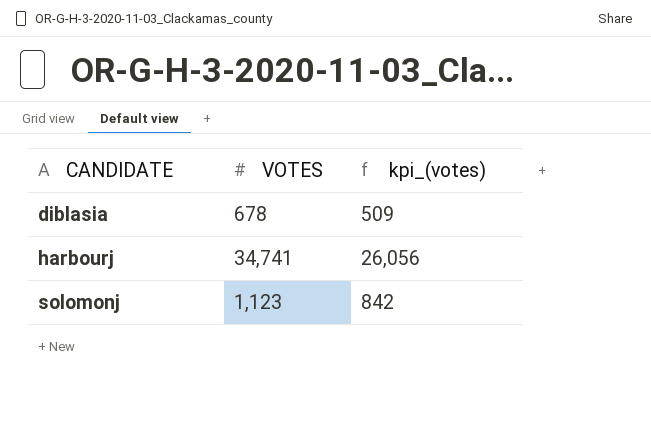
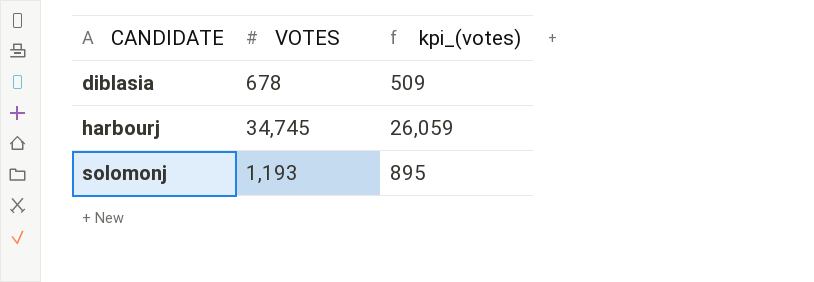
harbourj | VOTES: 34,741 -> 34,745
harbourj | kpi_(votes): 26,056 -> 26,059
solomonj | VOTES: 1,123 -> 1,193
solomonj | kpi_(votes): 842 -> 895

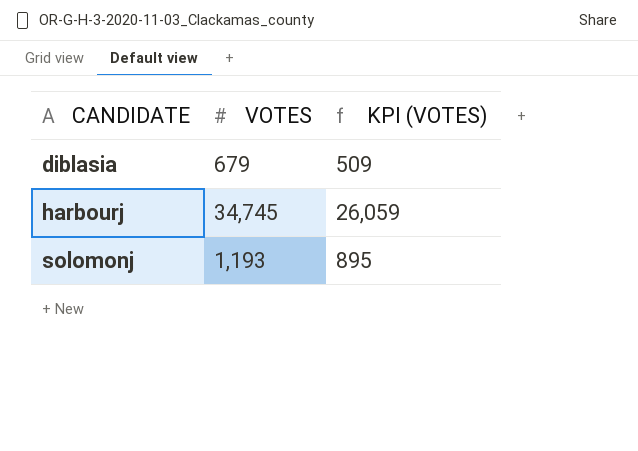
column name: kpi_(votes) -> KPI (VOTES)
diblasia | VOTES: 678 -> 679

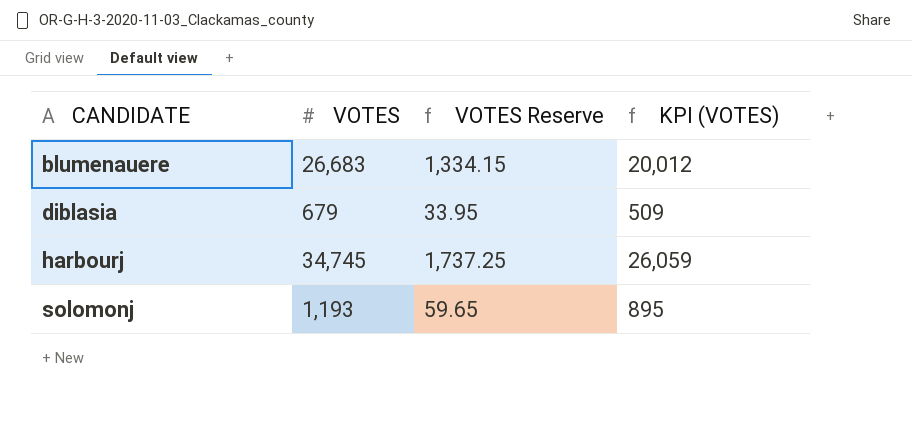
column VOTES Reserve | formula: none -> [VOTES] * 0.05
row blumenauere: none -> 26,683 | 1,334.15 | 20,012

